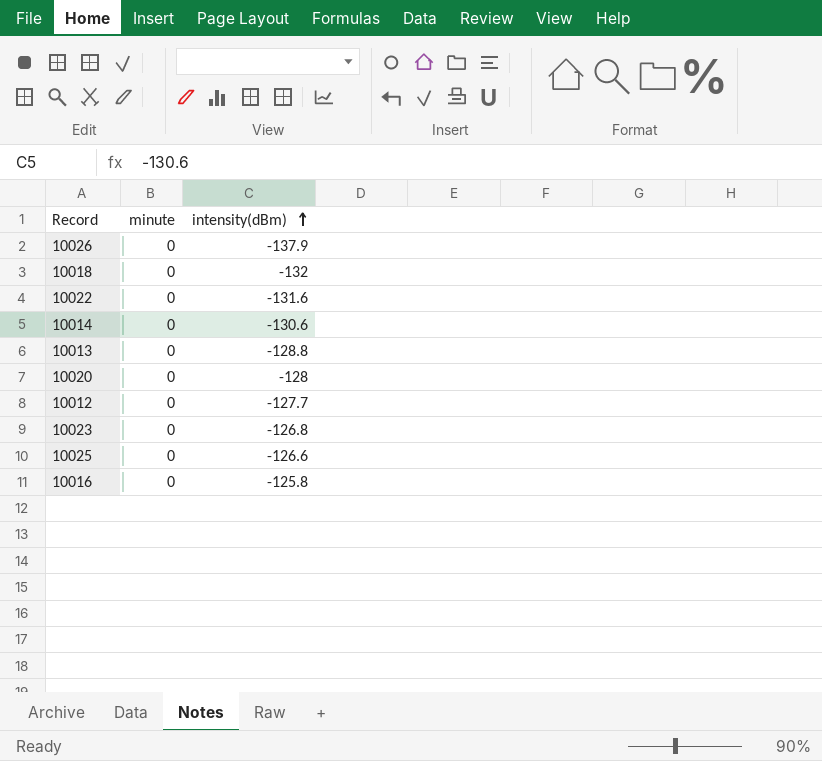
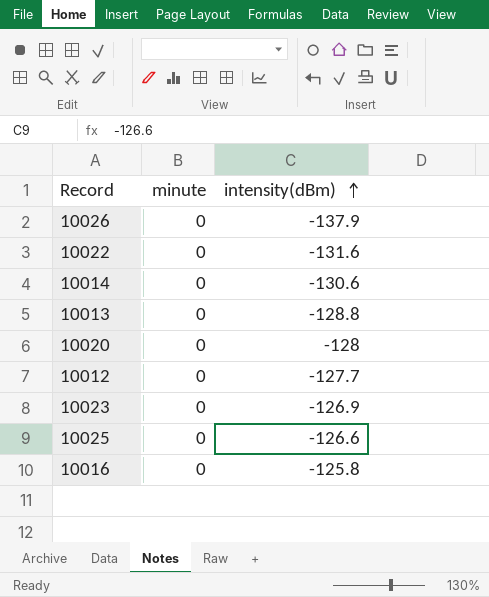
row 10018: 0 | -132 -> none
10023 | intensity(dBm): -126.8 -> -126.9

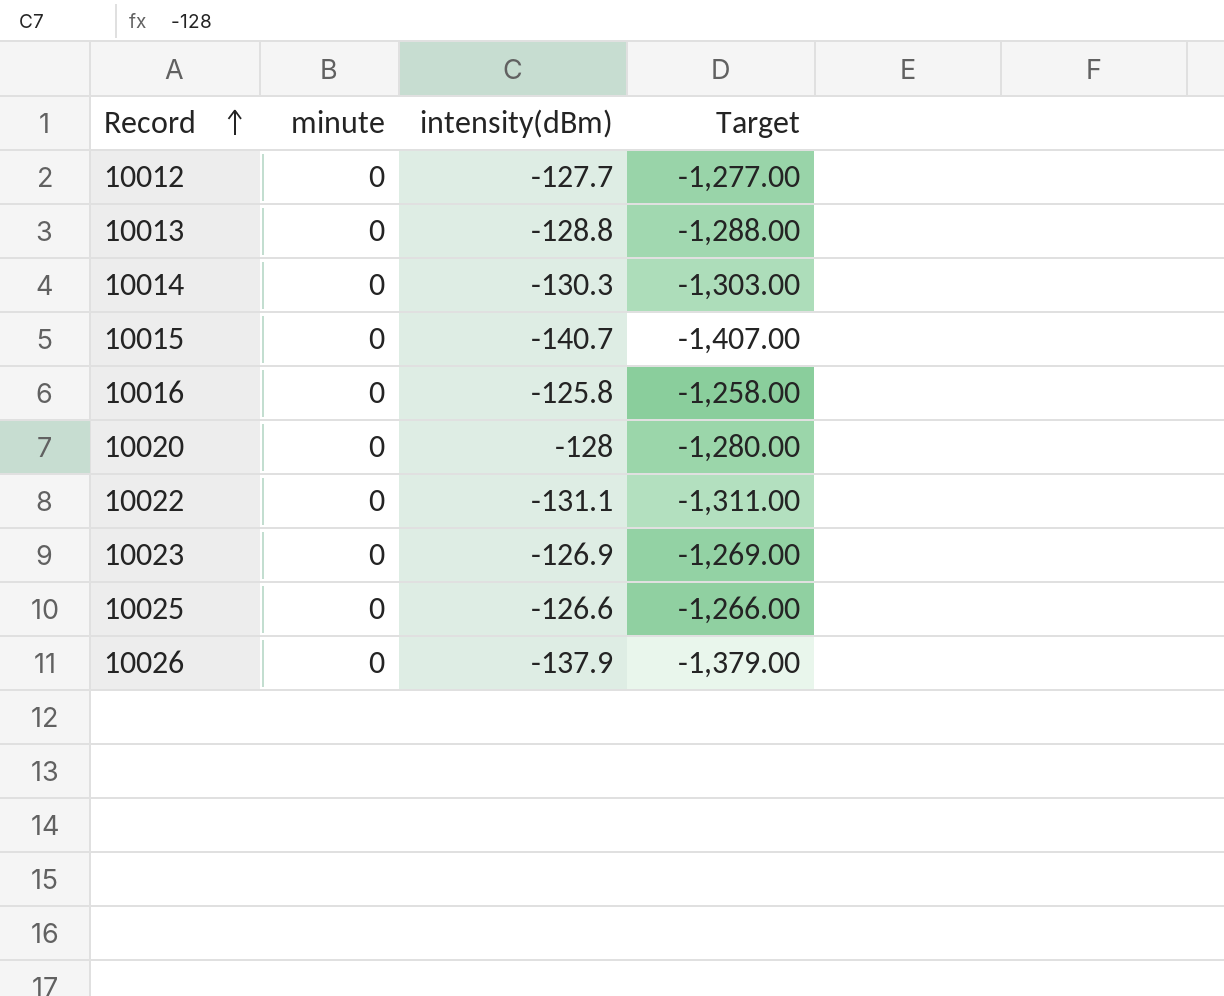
row order: intensity(dBm) ascending -> Record ascending
column Target | formula: none -> [intensity(dBm)] * 10
10014 | intensity(dBm): -130.6 -> -130.3
row 10015: none -> 0 | -140.7 | -1,407.00
10022 | intensity(dBm): -131.6 -> -131.1

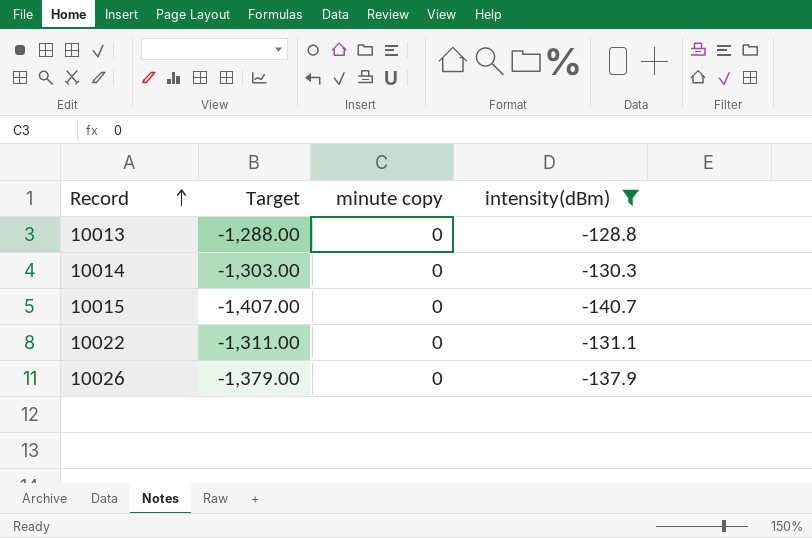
filter: none -> intensity(dBm) <= -128.8
column Target | position: 4 -> 2
column name: minute -> minute copy

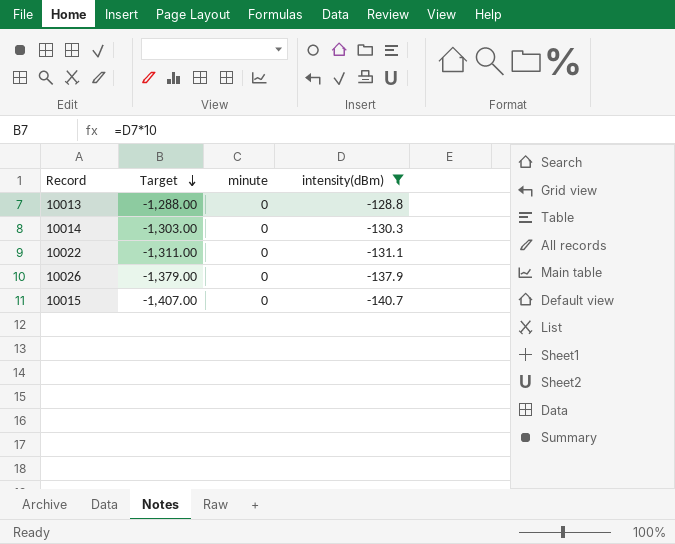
row order: Record ascending -> Target descending
column name: minute copy -> minute

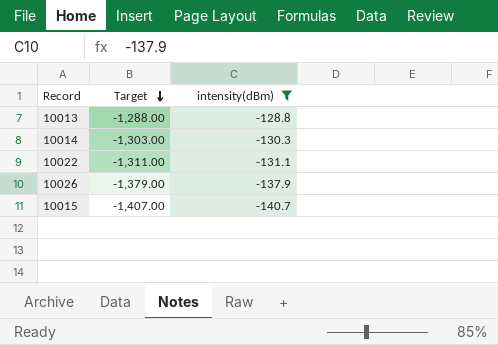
column minute | position: 3 -> none

